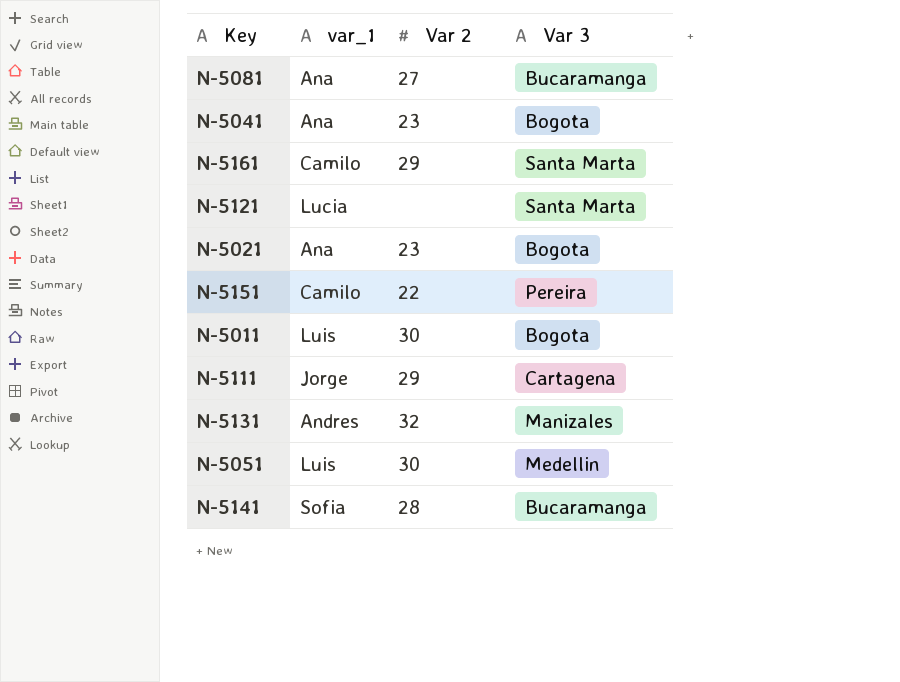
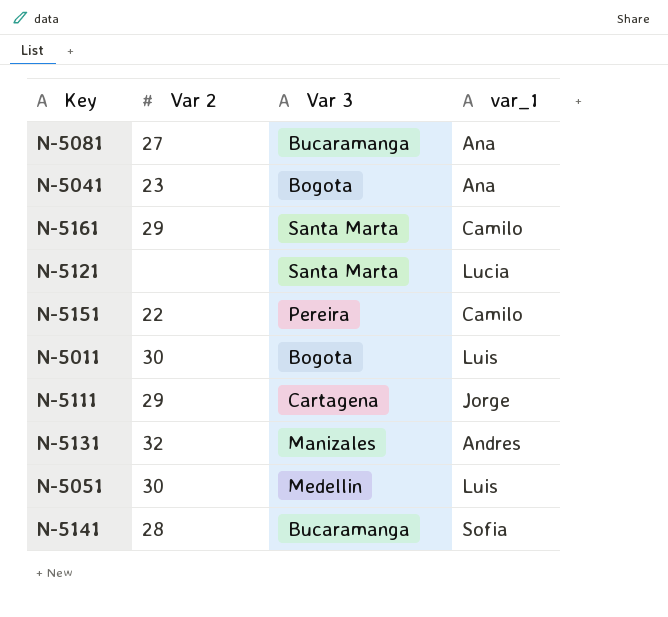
column var_1 | position: 2 -> 4
row N-5021: Ana | 23 | Bogota -> none

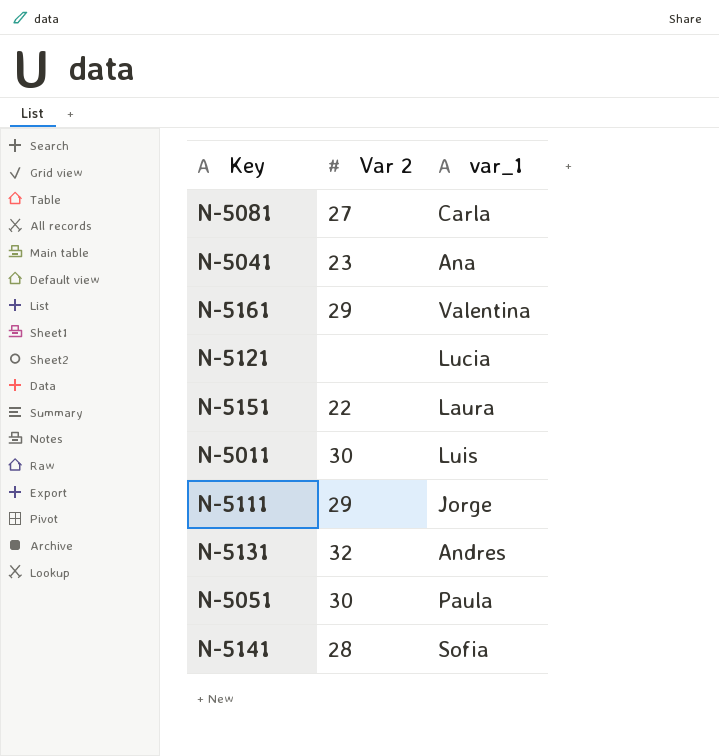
column Var 3 | position: 3 -> none
N-5081 | var_1: Ana -> Carla
N-5161 | var_1: Camilo -> Valentina
N-5151 | var_1: Camilo -> Laura
N-5051 | var_1: Luis -> Paula

